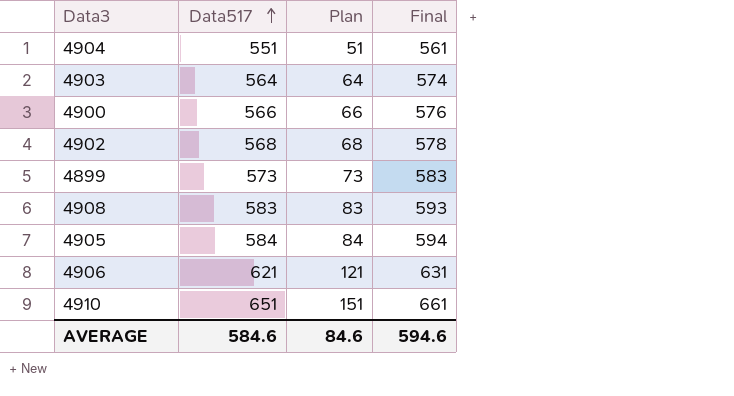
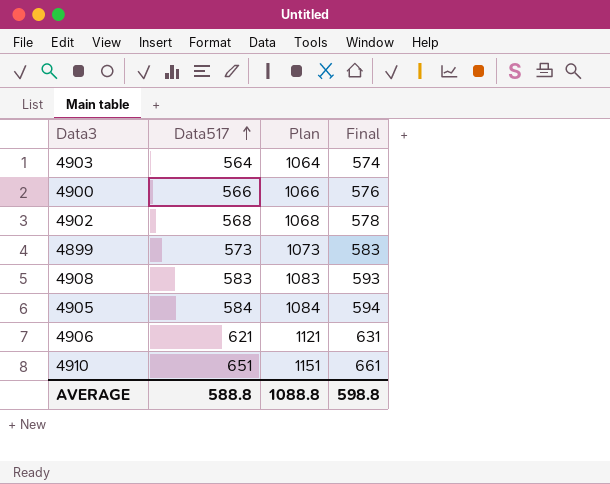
column Plan | formula: [Data517] - 500 -> [Data517] + 500
row 4904: 551 | 51 | 561 -> none
AVERAGE | Data517: 584.6 -> 588.8
AVERAGE | Plan: 84.6 -> 1088.8
AVERAGE | Final: 594.6 -> 598.8

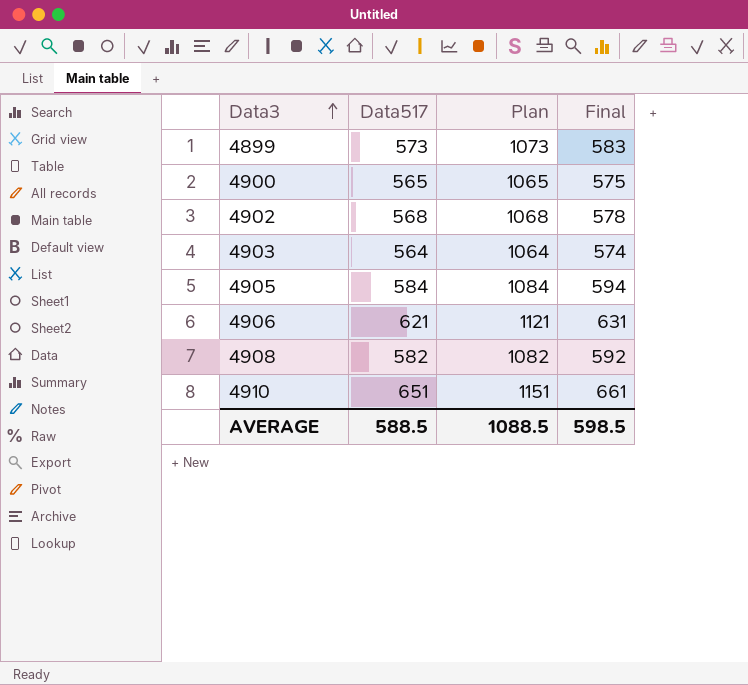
row order: Data517 ascending -> Data3 ascending
4900 | Data517: 566 -> 565
4900 | Plan: 1066 -> 1065
4900 | Final: 576 -> 575
4908 | Data517: 583 -> 582
4908 | Plan: 1083 -> 1082
4908 | Final: 593 -> 592
AVERAGE | Data517: 588.8 -> 588.5
AVERAGE | Plan: 1088.8 -> 1088.5
AVERAGE | Final: 598.8 -> 598.5

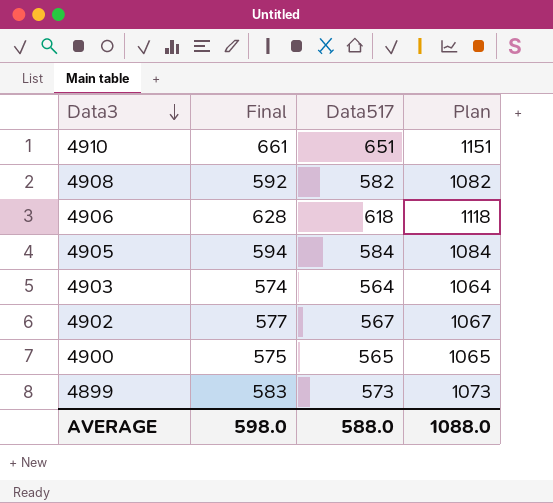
row order: Data3 ascending -> Data3 descending
column Final | position: 4 -> 2
4906 | Final: 631 -> 628
4906 | Data517: 621 -> 618
4906 | Plan: 1121 -> 1118
4902 | Final: 578 -> 577
4902 | Data517: 568 -> 567
4902 | Plan: 1068 -> 1067
AVERAGE | Final: 598.5 -> 598.0
AVERAGE | Data517: 588.5 -> 588.0
AVERAGE | Plan: 1088.5 -> 1088.0

